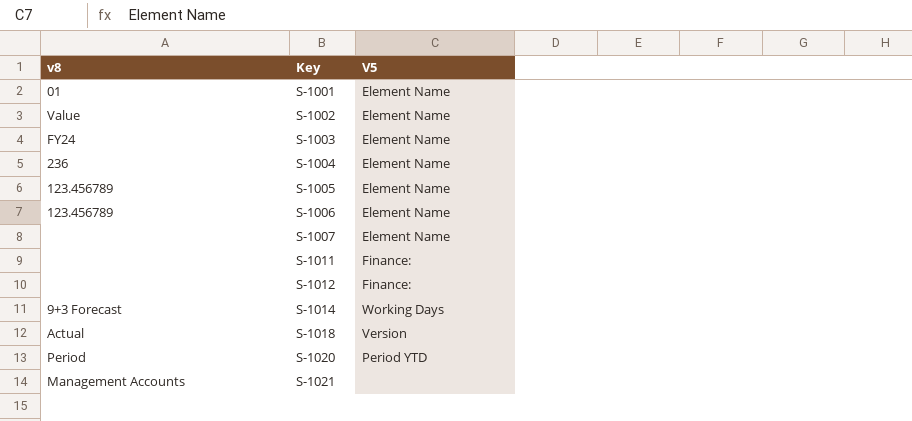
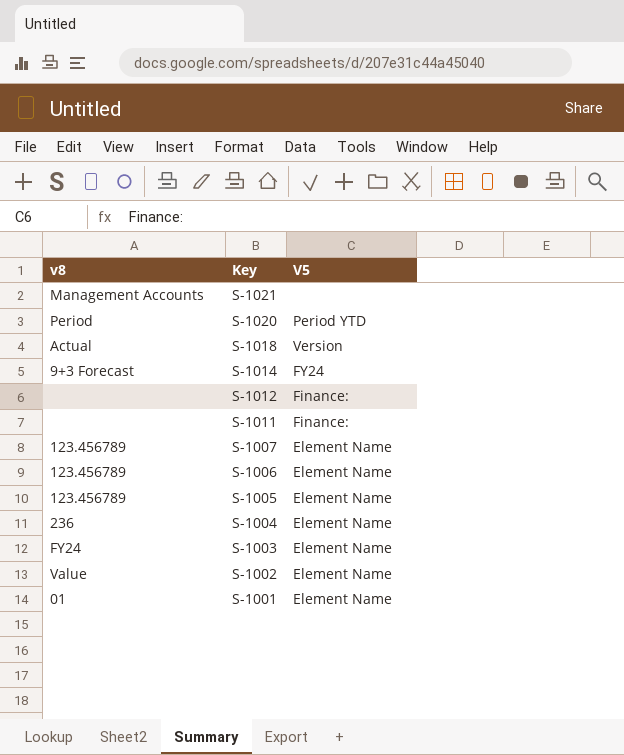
row order: Key ascending -> Key descending
S-1014 | V5: Working Days -> FY24
S-1007 | v8: none -> 123.456789

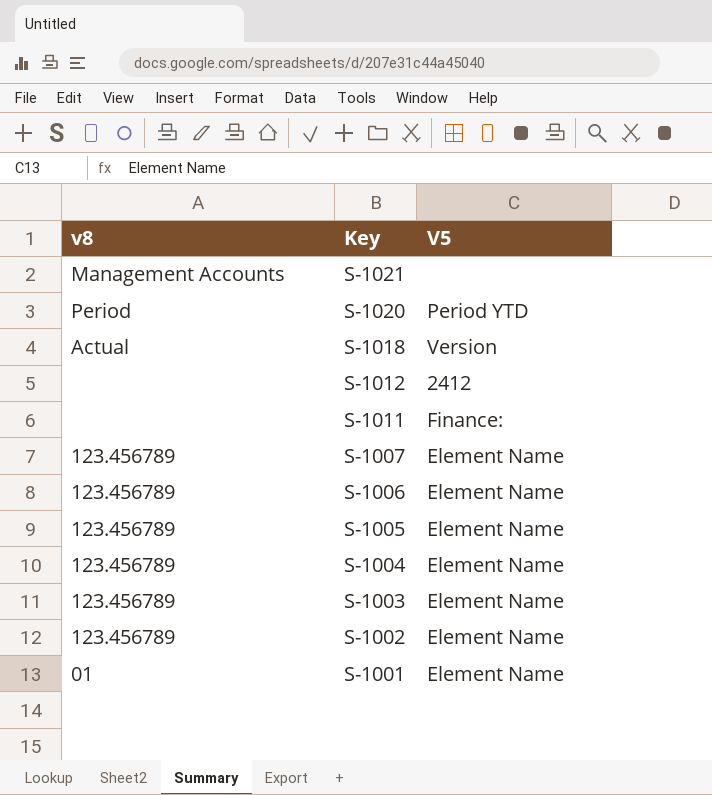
row S-1014: 9+3 Forecast | FY24 -> none
S-1012 | V5: Finance: -> 2412
S-1004 | v8: 236 -> 123.456789
S-1003 | v8: FY24 -> 123.456789
S-1002 | v8: Value -> 123.456789

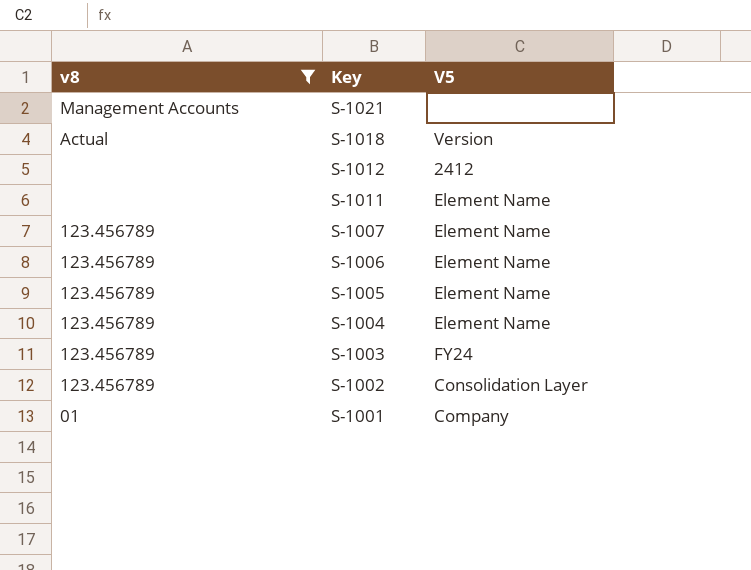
filter: none -> v8 != Period
S-1011 | V5: Finance: -> Element Name
S-1003 | V5: Element Name -> FY24
S-1002 | V5: Element Name -> Consolidation Layer
S-1001 | V5: Element Name -> Company

